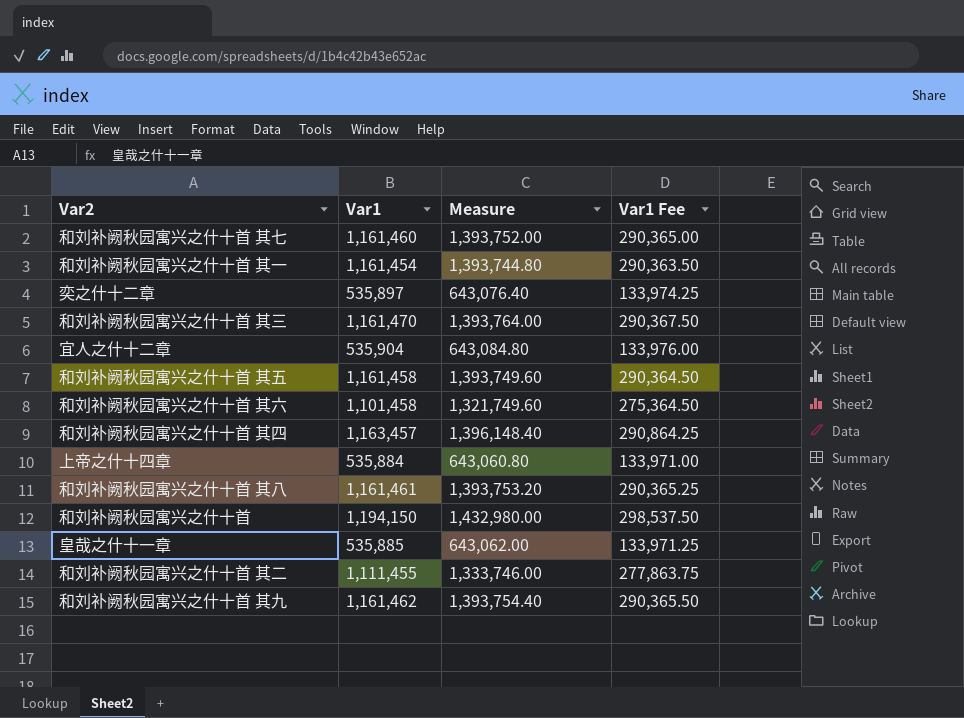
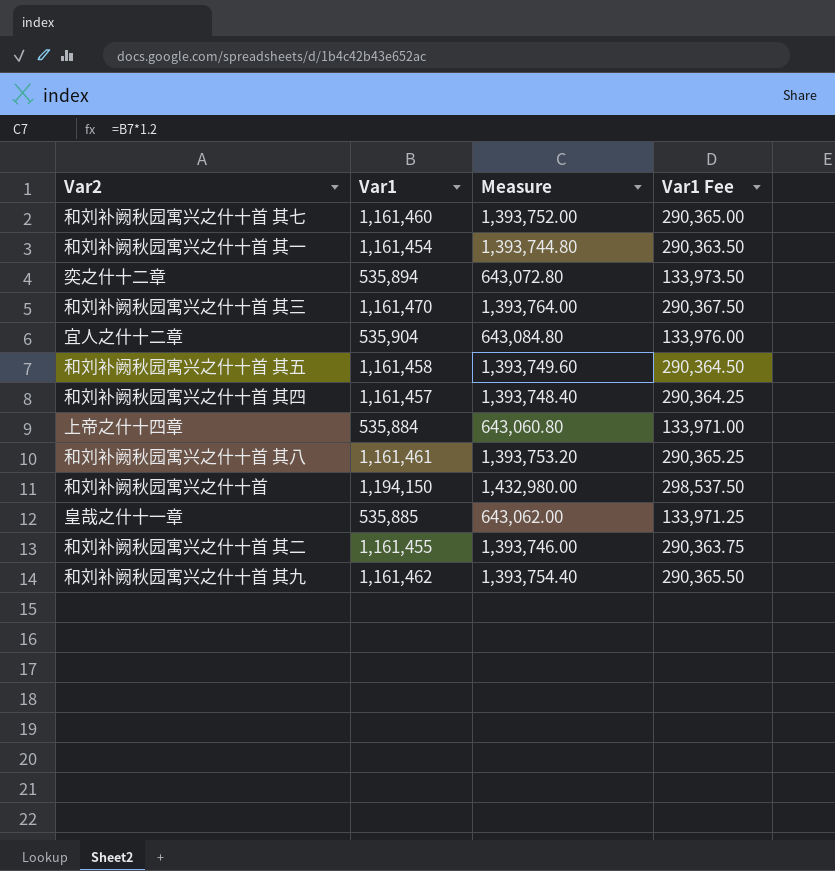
row 和刘补阙秋园寓兴之什十首 其六: 1,101,458 | 1,321,749.60 | 275,364.50 -> none
奕之什十二章 | Var1: 535,897 -> 535,894
奕之什十二章 | Measure: 643,076.40 -> 643,072.80
奕之什十二章 | Var1 Fee: 133,974.25 -> 133,973.50
和刘补阙秋园寓兴之什十首 其四 | Var1: 1,163,457 -> 1,161,457
和刘补阙秋园寓兴之什十首 其四 | Measure: 1,396,148.40 -> 1,393,748.40
和刘补阙秋园寓兴之什十首 其四 | Var1 Fee: 290,864.25 -> 290,364.25
和刘补阙秋园寓兴之什十首 其二 | Var1: 1,111,455 -> 1,161,455
和刘补阙秋园寓兴之什十首 其二 | Measure: 1,333,746.00 -> 1,393,746.00
和刘补阙秋园寓兴之什十首 其二 | Var1 Fee: 277,863.75 -> 290,363.75

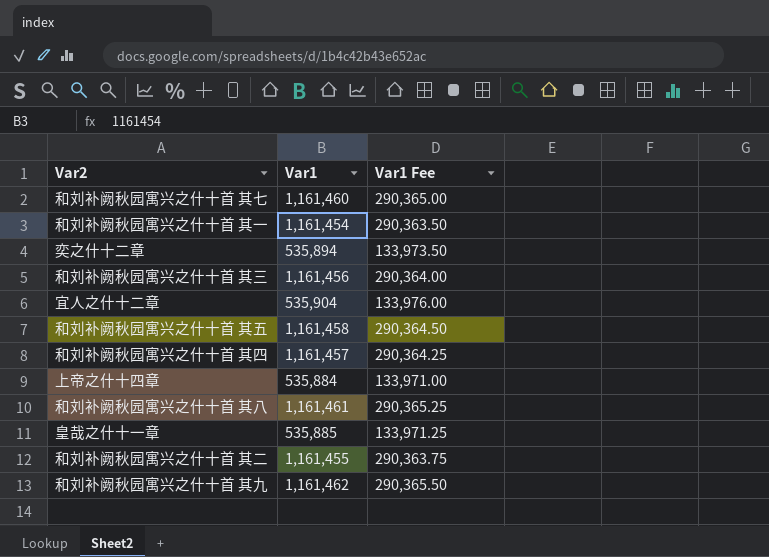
column Measure | formula: [Var1] * 1.2 -> none
row 和刘补阙秋园寓兴之什十首: 1,194,150 | 1,432,980.00 | 298,537.50 -> none
和刘补阙秋园寓兴之什十首 其三 | Var1: 1,161,470 -> 1,161,456
和刘补阙秋园寓兴之什十首 其三 | Var1 Fee: 290,367.50 -> 290,364.00

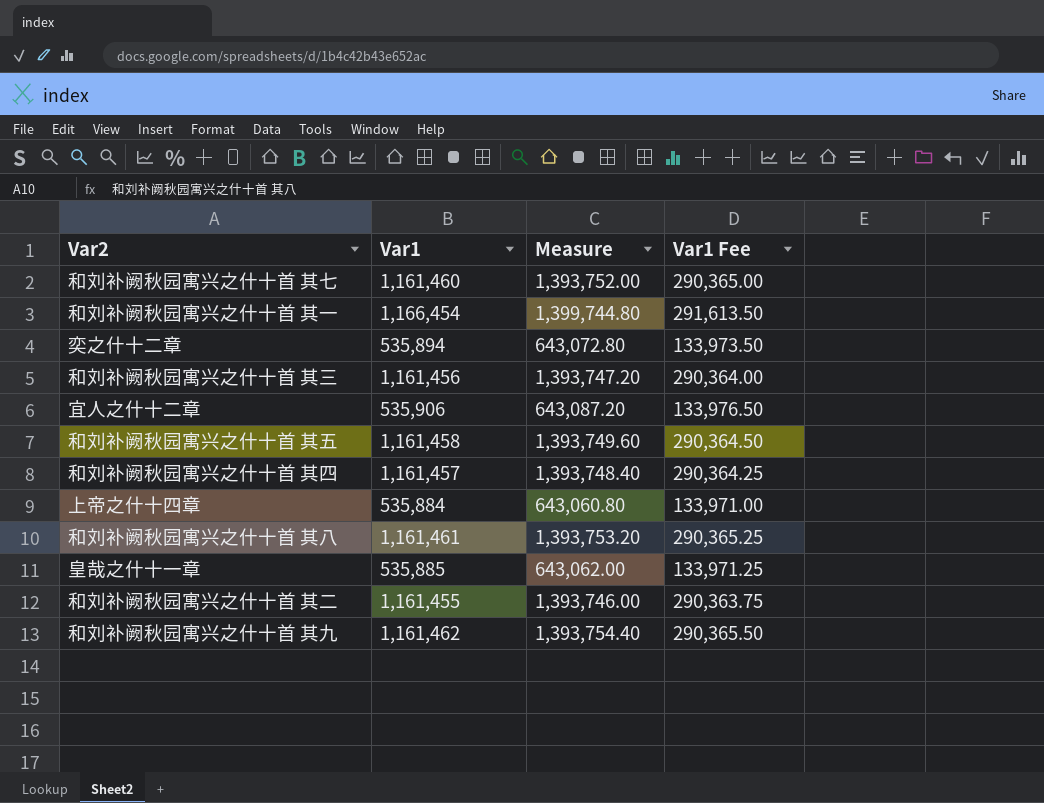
column Measure | formula: none -> [Var1] * 1.2
和刘补阙秋园寓兴之什十首 其一 | Var1: 1,161,454 -> 1,166,454
和刘补阙秋园寓兴之什十首 其一 | Var1 Fee: 290,363.50 -> 291,613.50
宜人之什十二章 | Var1: 535,904 -> 535,906
宜人之什十二章 | Var1 Fee: 133,976.00 -> 133,976.50

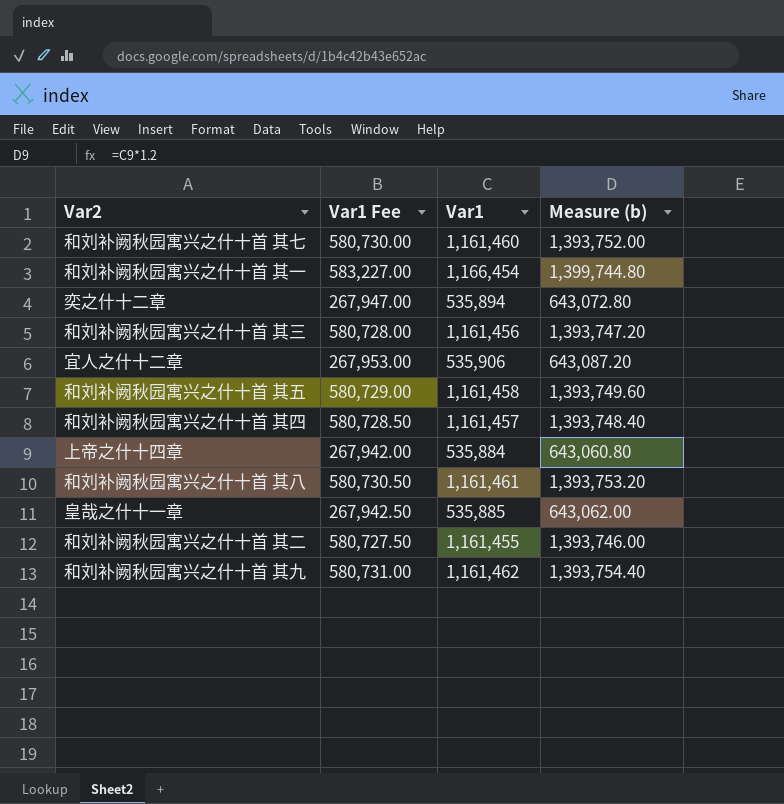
column Var1 Fee | formula: [Var1] * 0.25 -> [Var1] * 0.5
column Var1 Fee | position: 4 -> 2
column name: Measure -> Measure (b)

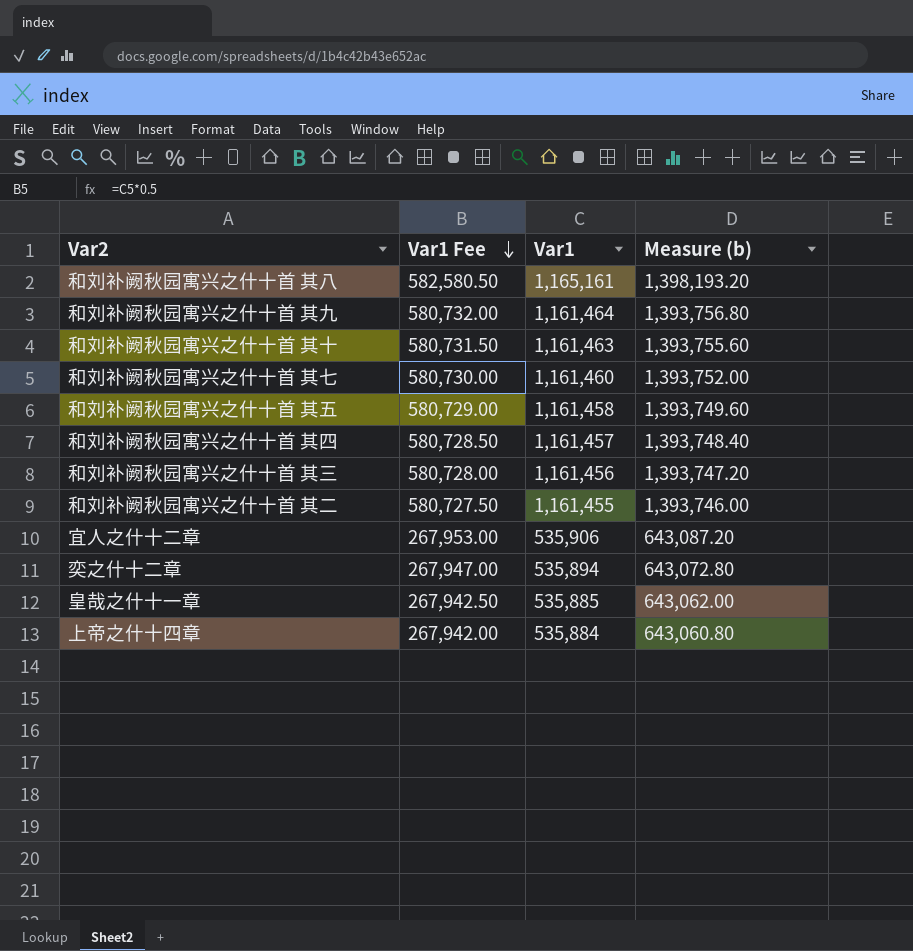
row order: none -> Var1 Fee descending
row 和刘补阙秋园寓兴之什十首 其一: 583,227.00 | 1,166,454 | 1,399,744.80 -> none
和刘补阙秋园寓兴之什十首 其八 | Var1 Fee: 580,730.50 -> 582,580.50
和刘补阙秋园寓兴之什十首 其八 | Var1: 1,161,461 -> 1,165,161
和刘补阙秋园寓兴之什十首 其八 | Measure (b): 1,393,753.20 -> 1,398,193.20
和刘补阙秋园寓兴之什十首 其九 | Var1 Fee: 580,731.00 -> 580,732.00
和刘补阙秋园寓兴之什十首 其九 | Var1: 1,161,462 -> 1,161,464
和刘补阙秋园寓兴之什十首 其九 | Measure (b): 1,393,754.40 -> 1,393,756.80
row 和刘补阙秋园寓兴之什十首 其十: none -> 580,731.50 | 1,161,463 | 1,393,755.60

